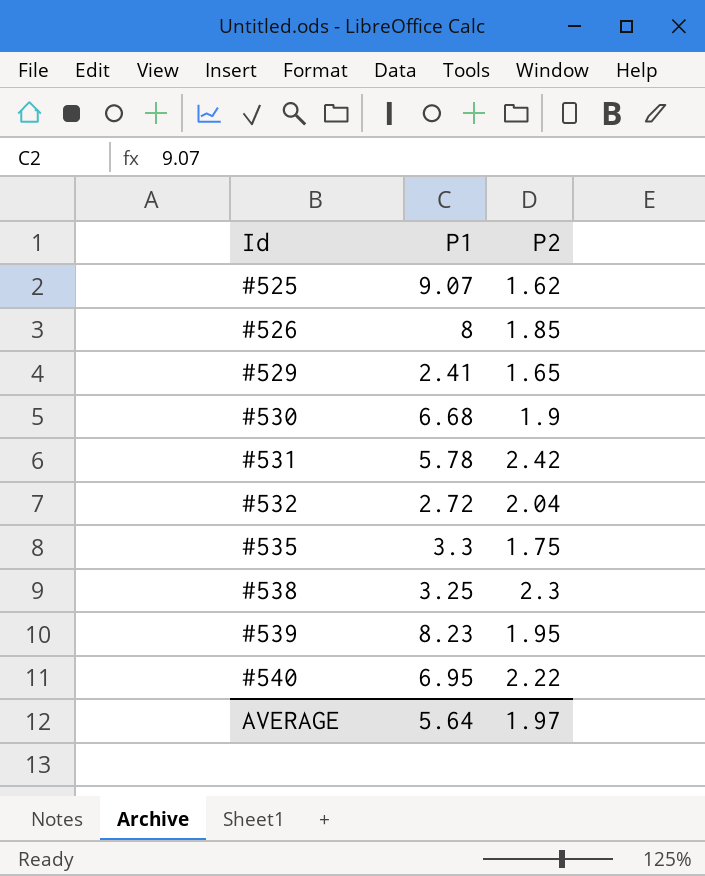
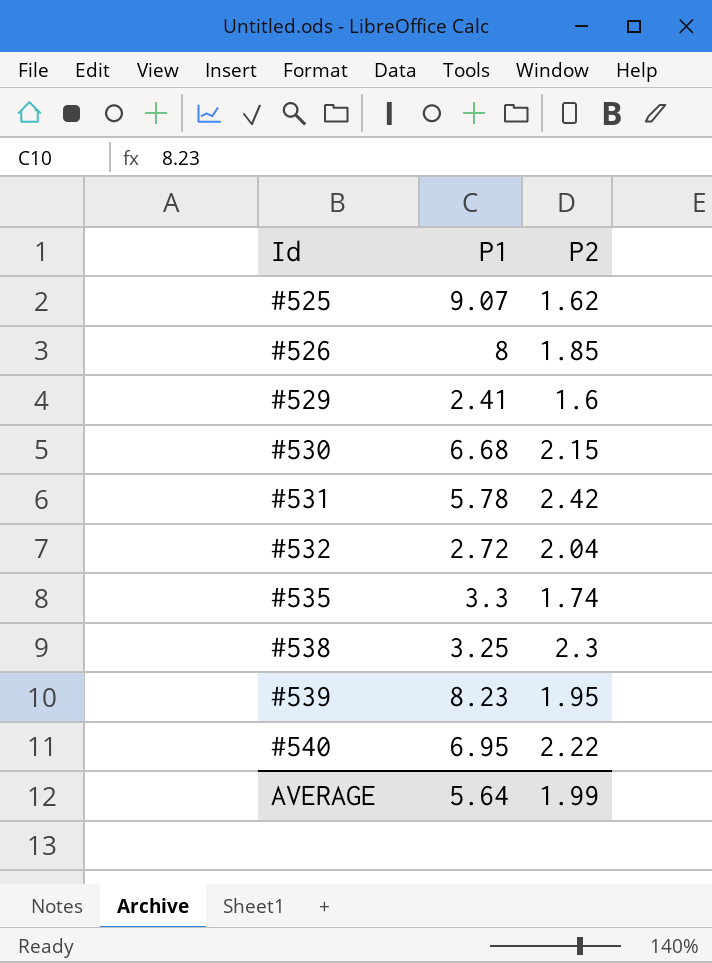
#529 | P2: 1.65 -> 1.6
#530 | P2: 1.9 -> 2.15
#535 | P2: 1.75 -> 1.74
AVERAGE | P2: 1.97 -> 1.99

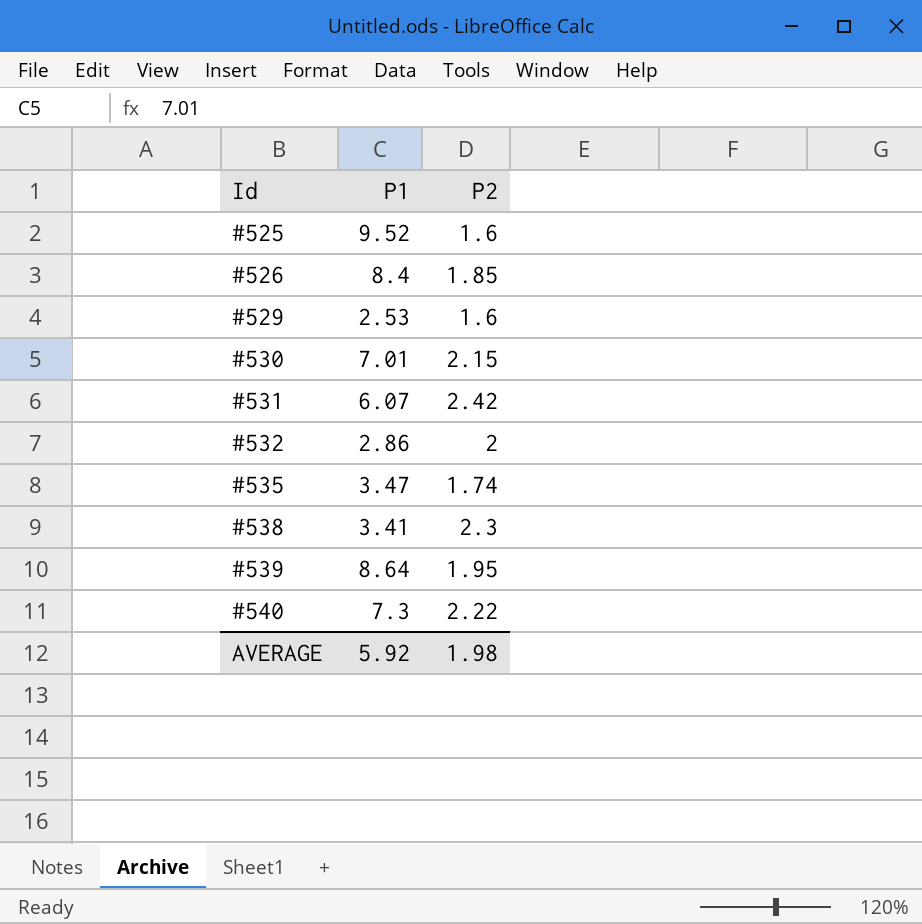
#525 | P1: 9.07 -> 9.52
#525 | P2: 1.62 -> 1.6
#526 | P1: 8 -> 8.4
#529 | P1: 2.41 -> 2.53
#530 | P1: 6.68 -> 7.01
#531 | P1: 5.78 -> 6.07
#532 | P1: 2.72 -> 2.86
#532 | P2: 2.04 -> 2
#535 | P1: 3.3 -> 3.47
#538 | P1: 3.25 -> 3.41
#539 | P1: 8.23 -> 8.64
#540 | P1: 6.95 -> 7.3
AVERAGE | P1: 5.64 -> 5.92
AVERAGE | P2: 1.99 -> 1.98

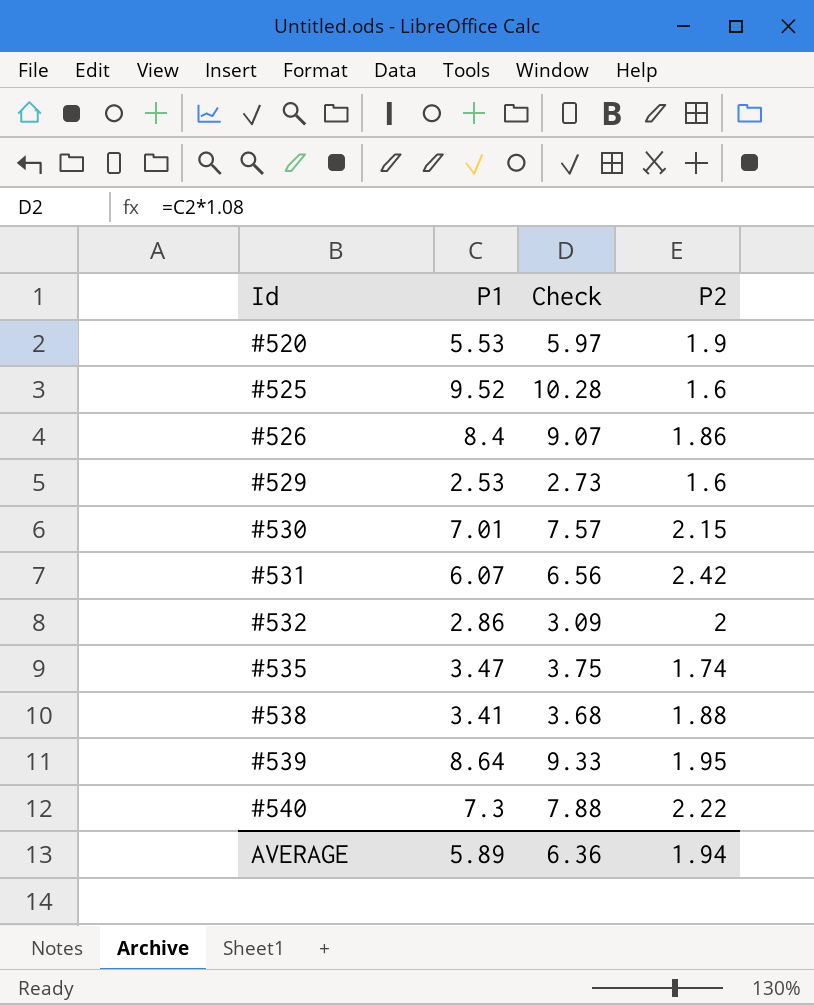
column Check | formula: none -> [P1] * 1.08
row #520: none -> 5.53 | 5.97 | 1.9
#526 | P2: 1.85 -> 1.86
#538 | P2: 2.3 -> 1.88
AVERAGE | P1: 5.92 -> 5.89
AVERAGE | P2: 1.98 -> 1.94

